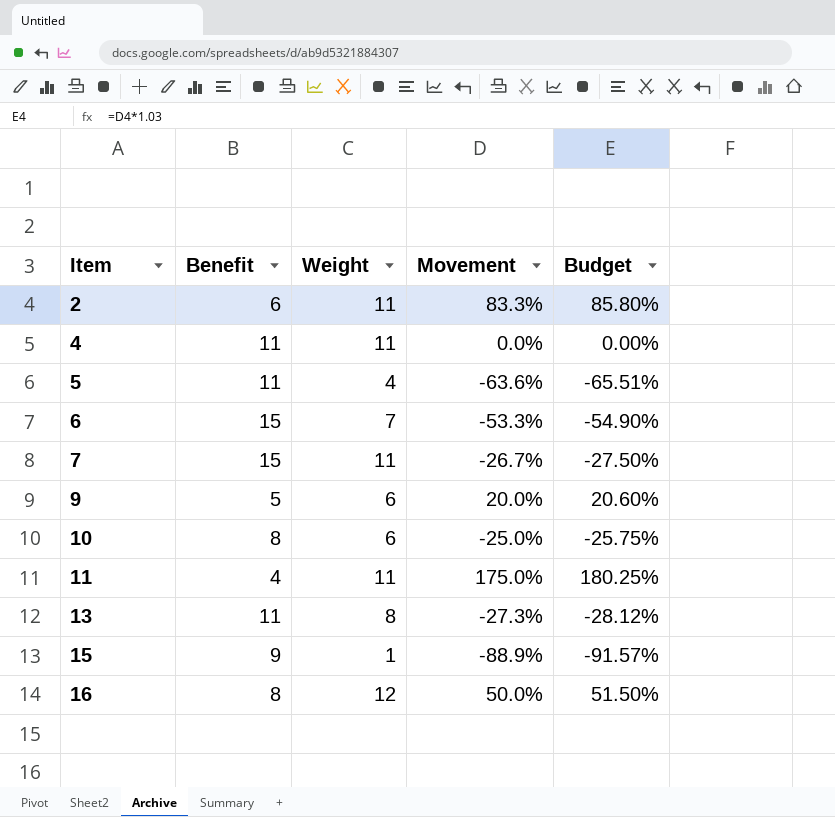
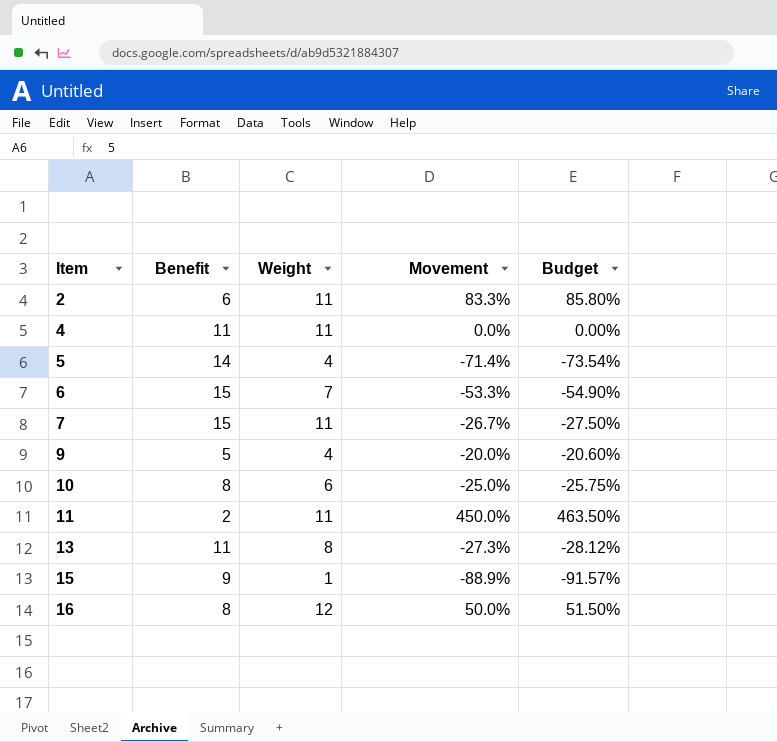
5 | Benefit: 11 -> 14
5 | Movement: -63.6% -> -71.4%
5 | Budget: -65.51% -> -73.54%
9 | Weight: 6 -> 4
9 | Movement: 20.0% -> -20.0%
9 | Budget: 20.60% -> -20.60%
11 | Benefit: 4 -> 2
11 | Movement: 175.0% -> 450.0%
11 | Budget: 180.25% -> 463.50%

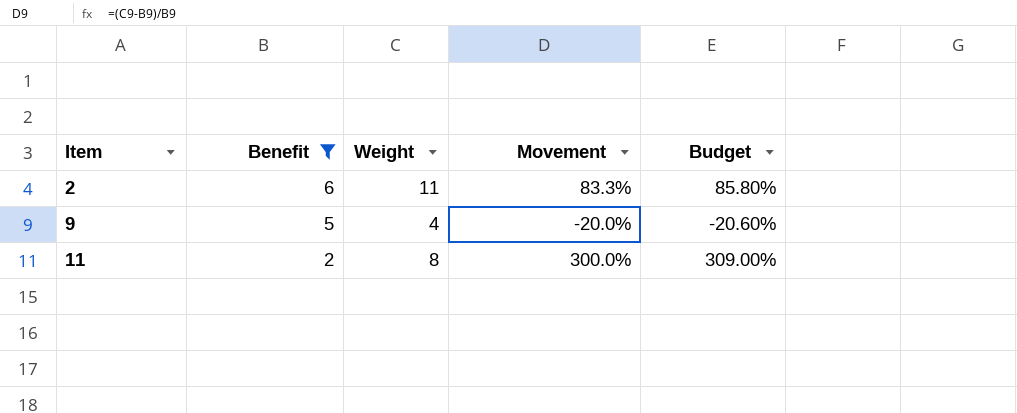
filter: none -> Benefit <= 6
11 | Weight: 11 -> 8
11 | Movement: 450.0% -> 300.0%
11 | Budget: 463.50% -> 309.00%

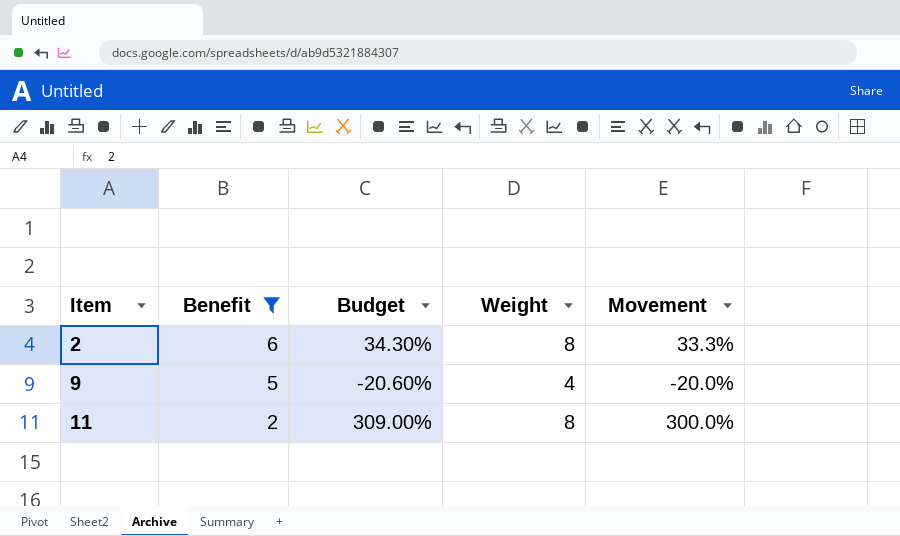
column Budget | position: 5 -> 3
2 | Budget: 85.80% -> 34.30%
2 | Weight: 11 -> 8
2 | Movement: 83.3% -> 33.3%

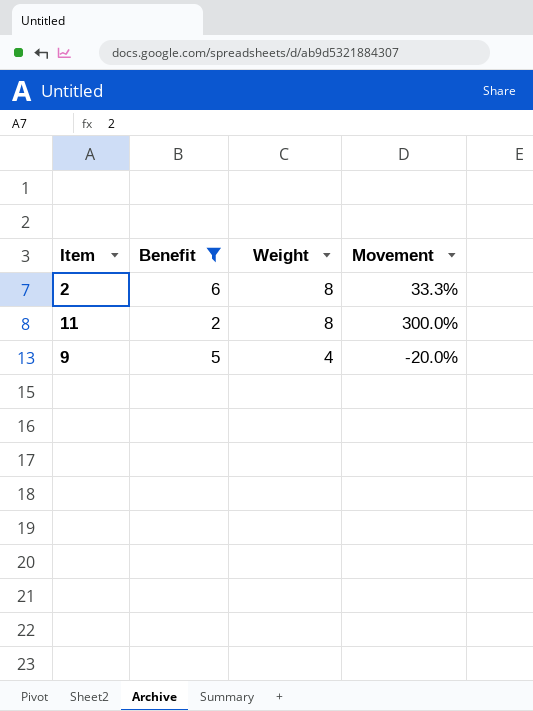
row order: Item ascending -> Weight descending
column Budget | formula: [Movement] * 1.03 -> none

